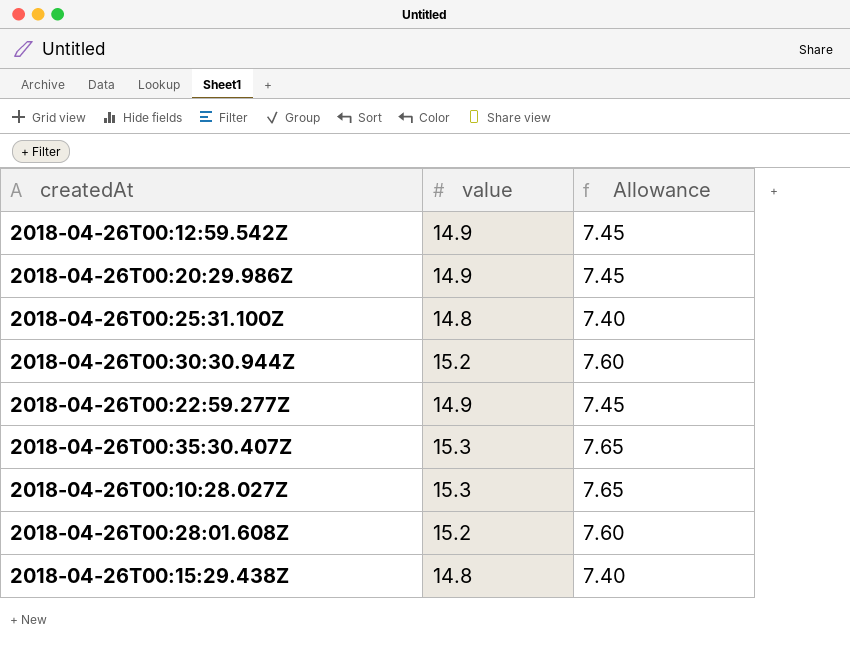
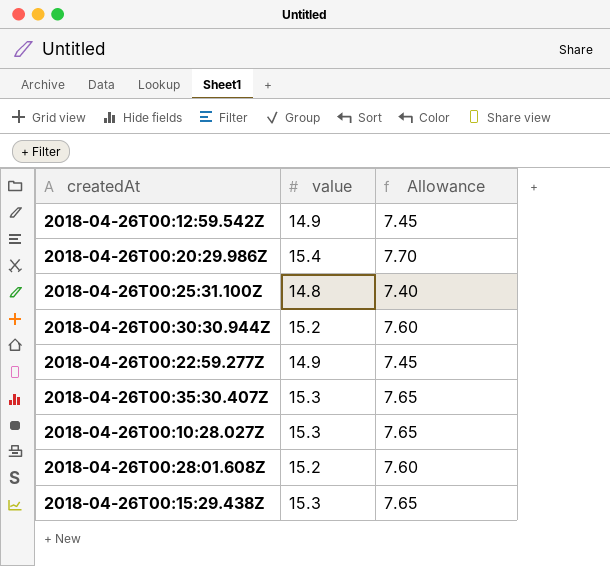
2018-04-26T00:20:29.986Z | value: 14.9 -> 15.4
2018-04-26T00:20:29.986Z | Allowance: 7.45 -> 7.70
2018-04-26T00:15:29.438Z | value: 14.8 -> 15.3
2018-04-26T00:15:29.438Z | Allowance: 7.40 -> 7.65

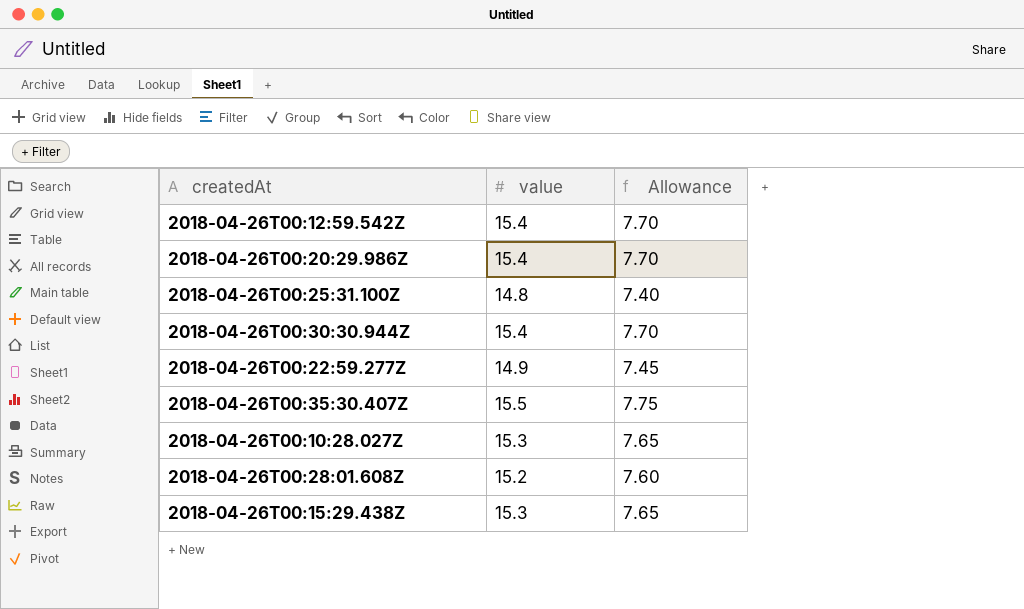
2018-04-26T00:12:59.542Z | value: 14.9 -> 15.4
2018-04-26T00:12:59.542Z | Allowance: 7.45 -> 7.70
2018-04-26T00:30:30.944Z | value: 15.2 -> 15.4
2018-04-26T00:30:30.944Z | Allowance: 7.60 -> 7.70
2018-04-26T00:35:30.407Z | value: 15.3 -> 15.5
2018-04-26T00:35:30.407Z | Allowance: 7.65 -> 7.75

